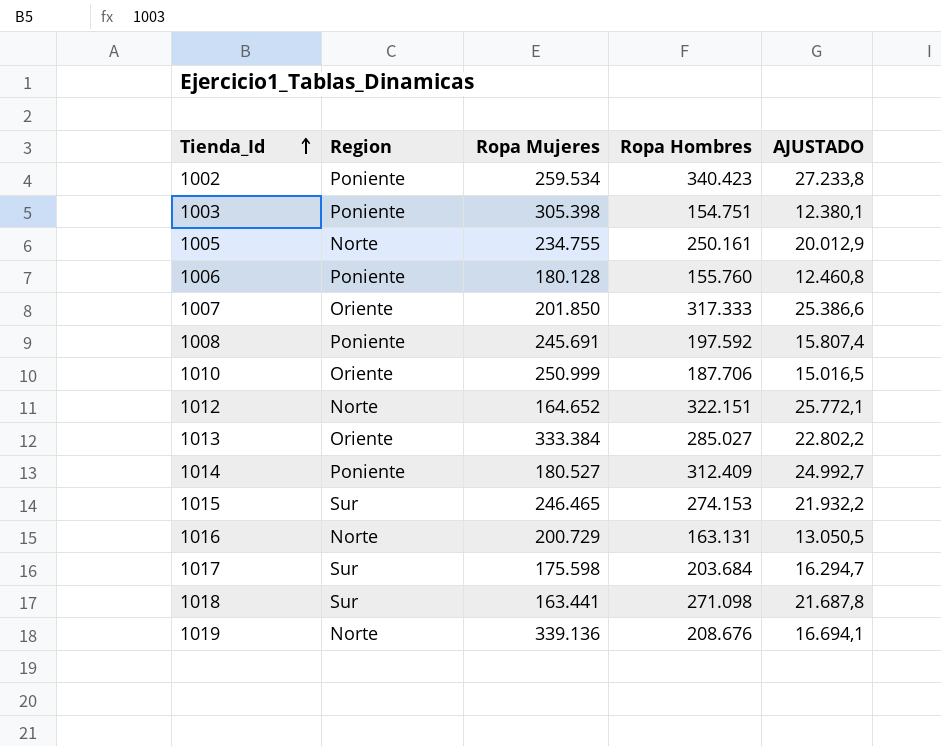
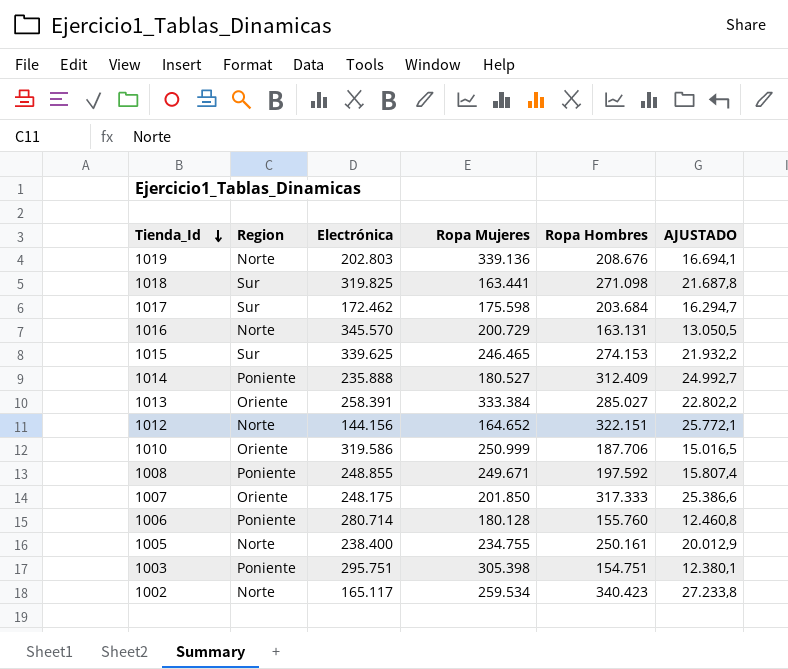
row order: Tienda_Id ascending -> Tienda_Id descending
column Electrónica | position: none -> 3
1008 | Ropa Mujeres: 245.691 -> 249.671
1002 | Region: Poniente -> Norte

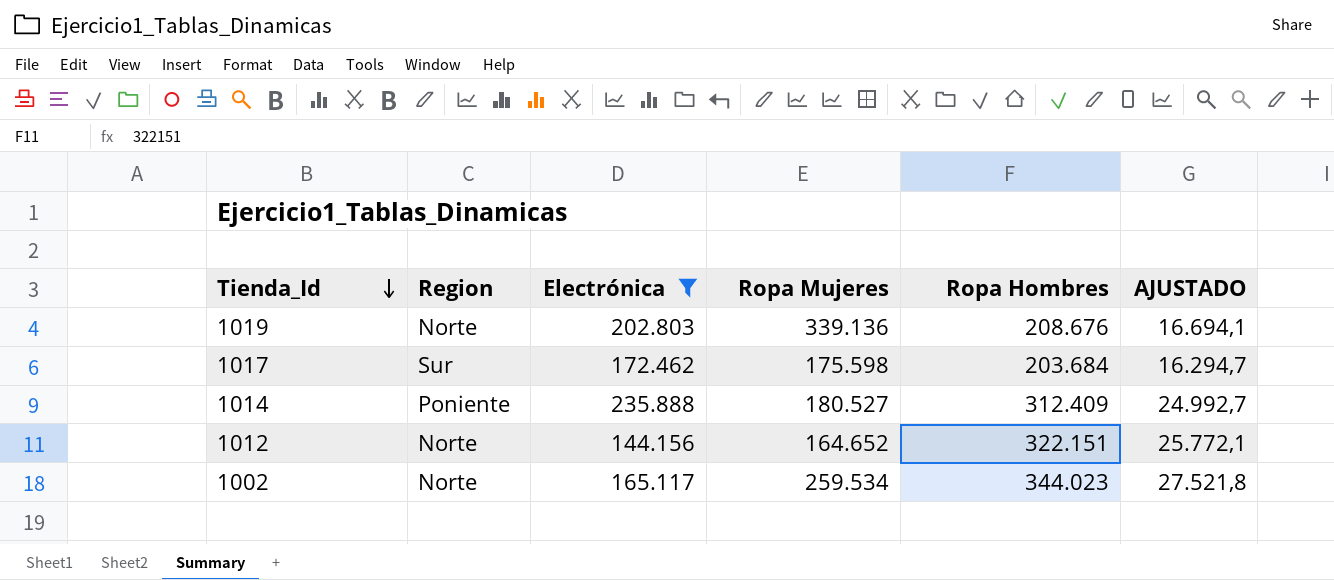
filter: none -> Electrónica <= 235.888
1002 | Ropa Hombres: 340.423 -> 344.023
1002 | AJUSTADO: 27.233,8 -> 27.521,8

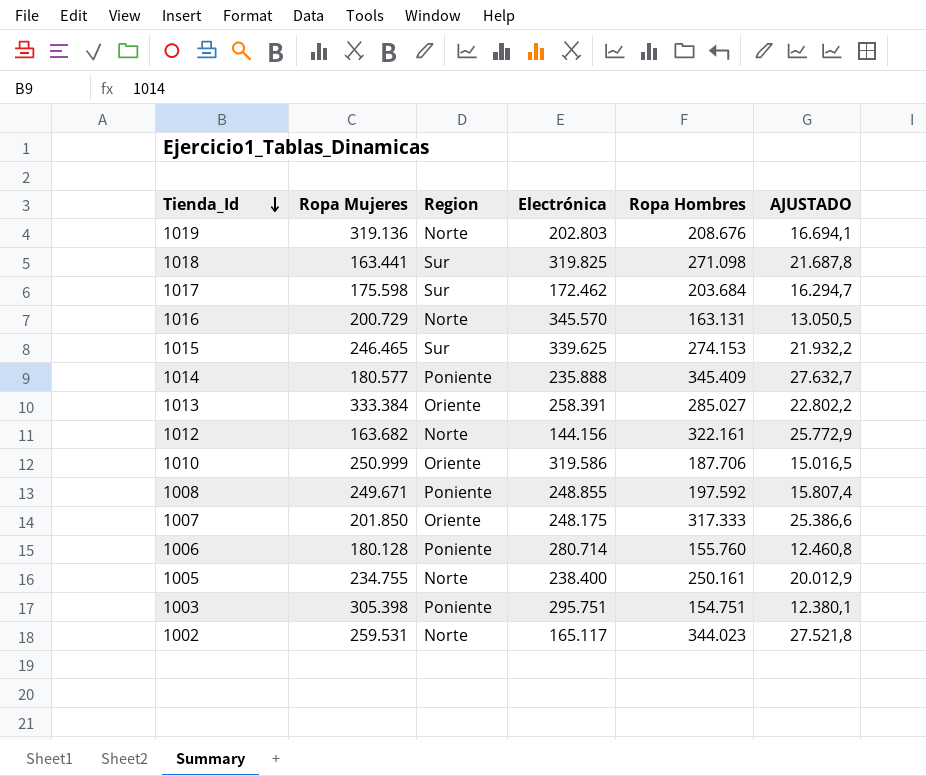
filter: Electrónica <= 235.888 -> none
column Ropa Mujeres | position: 4 -> 2
1019 | Ropa Mujeres: 339.136 -> 319.136
1014 | Ropa Mujeres: 180.527 -> 180.577
1014 | Ropa Hombres: 312.409 -> 345.409
1014 | AJUSTADO: 24.992,7 -> 27.632,7
1012 | Ropa Mujeres: 164.652 -> 163.682
1012 | Ropa Hombres: 322.151 -> 322.161
1012 | AJUSTADO: 25.772,1 -> 25.772,9
1002 | Ropa Mujeres: 259.534 -> 259.531

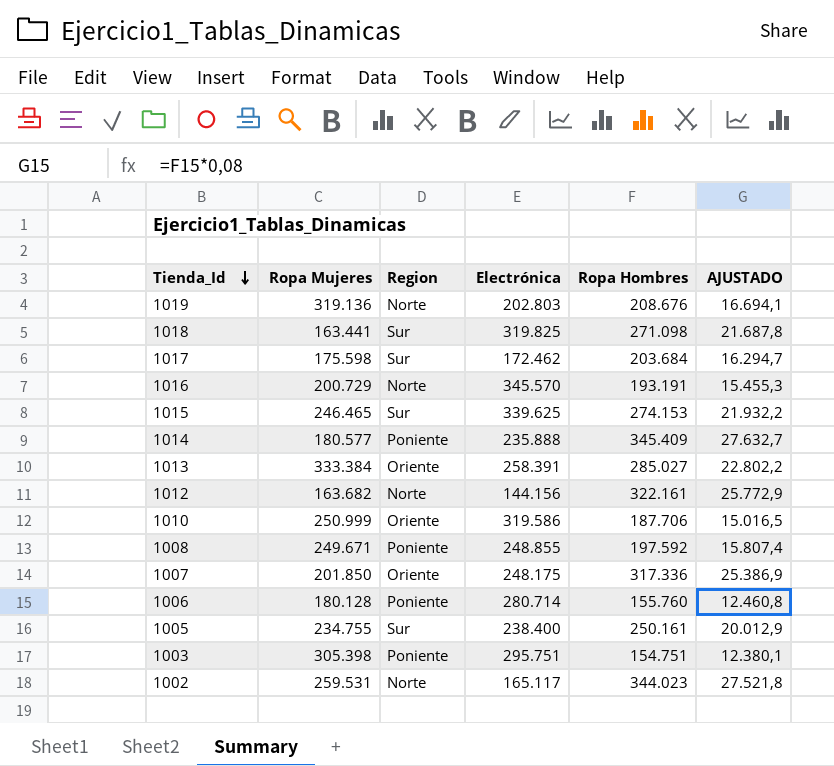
1016 | Ropa Hombres: 163.131 -> 193.191
1016 | AJUSTADO: 13.050,5 -> 15.455,3
1007 | Ropa Hombres: 317.333 -> 317.336
1007 | AJUSTADO: 25.386,6 -> 25.386,9
1005 | Region: Norte -> Sur

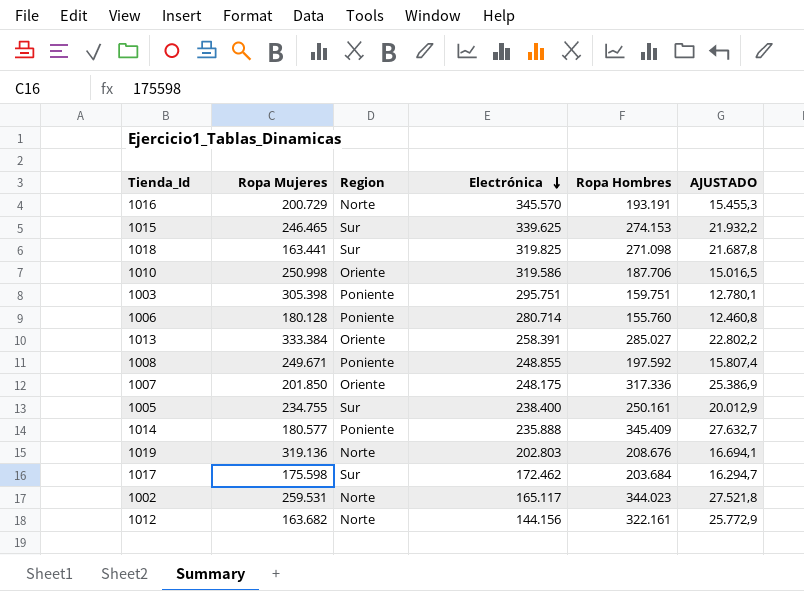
row order: Tienda_Id descending -> Electrónica descending
1010 | Ropa Mujeres: 250.999 -> 250.998
1003 | Ropa Hombres: 154.751 -> 159.751
1003 | AJUSTADO: 12.380,1 -> 12.780,1

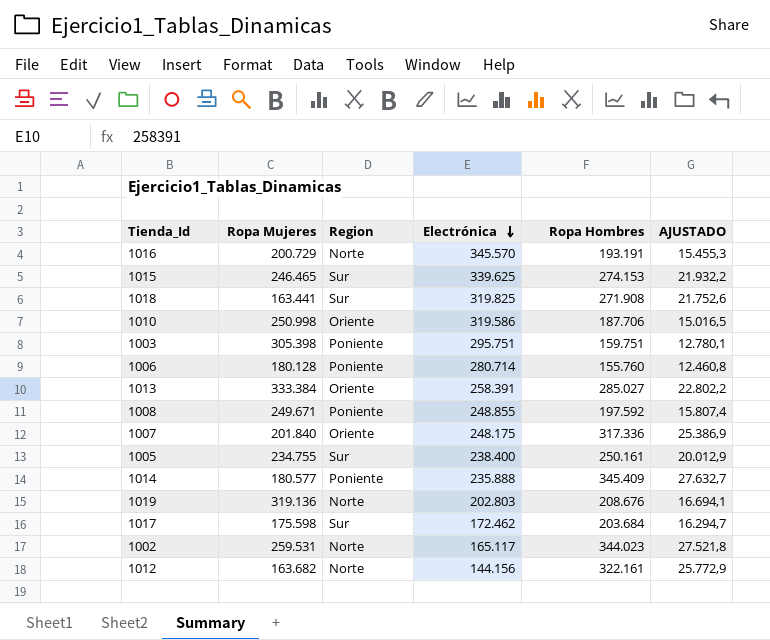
1018 | Ropa Hombres: 271.098 -> 271.908
1018 | AJUSTADO: 21.687,8 -> 21.752,6
1007 | Ropa Mujeres: 201.850 -> 201.840

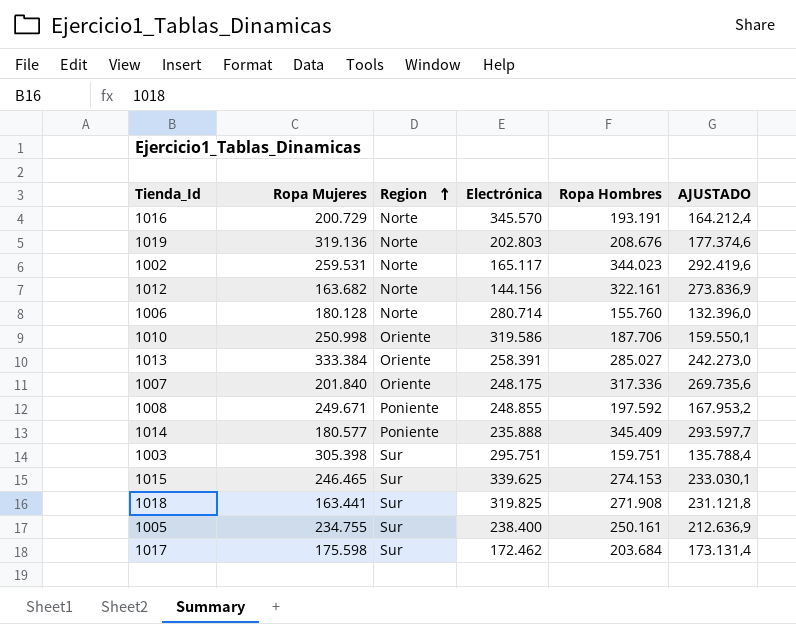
row order: Electrónica descending -> Region ascending
column AJUSTADO | formula: [Ropa Hombres] * 0,08 -> [Ropa Hombres] * 0,85
1006 | Region: Poniente -> Norte
1003 | Region: Poniente -> Sur

